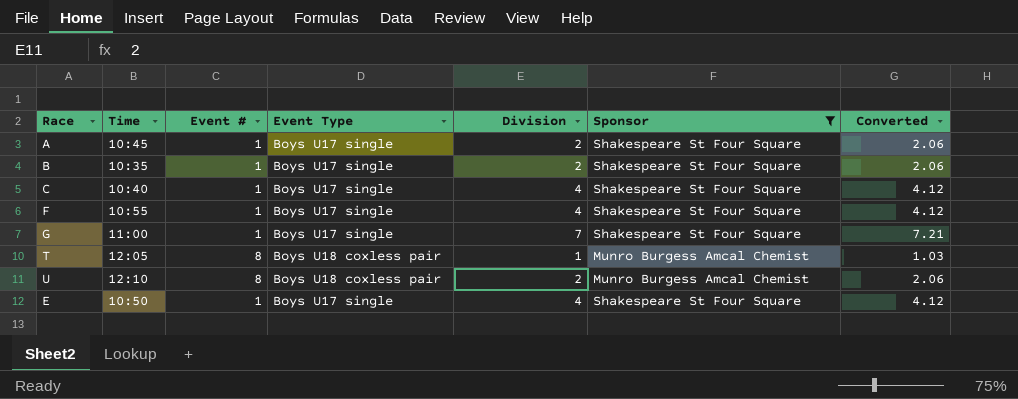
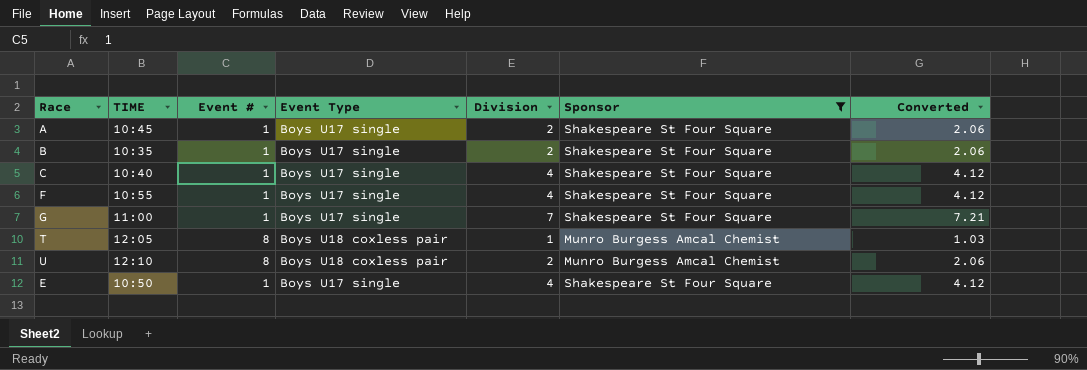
column name: Time -> TIME

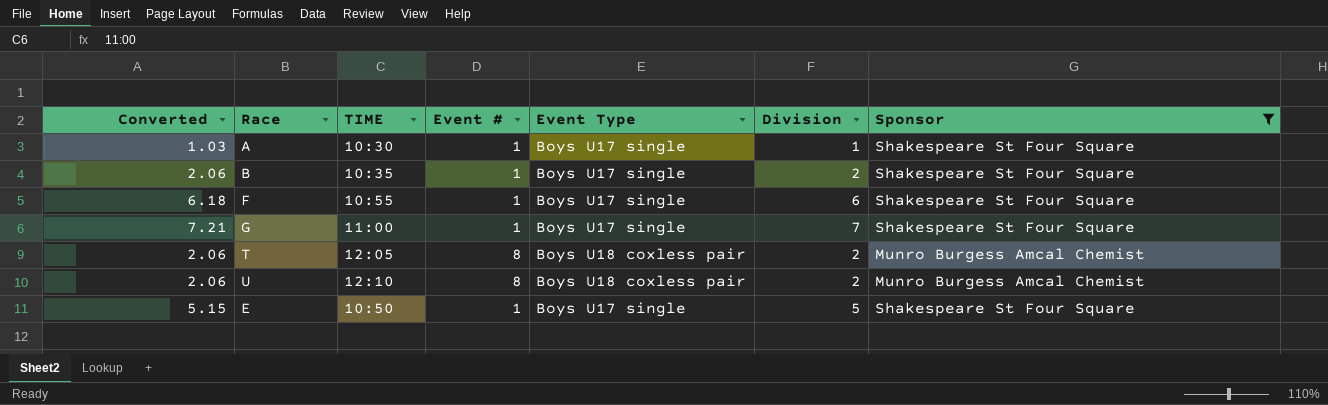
column Converted | position: 7 -> 1
row C: 10:40 | 1 | Boys U17 single | 4 | Shakespeare St Four Square | 4.12 -> none
A | Converted: 2.06 -> 1.03
A | TIME: 10:45 -> 10:30
A | Division: 2 -> 1
F | Converted: 4.12 -> 6.18
F | Division: 4 -> 6
T | Converted: 1.03 -> 2.06
T | Division: 1 -> 2
E | Converted: 4.12 -> 5.15
E | Division: 4 -> 5

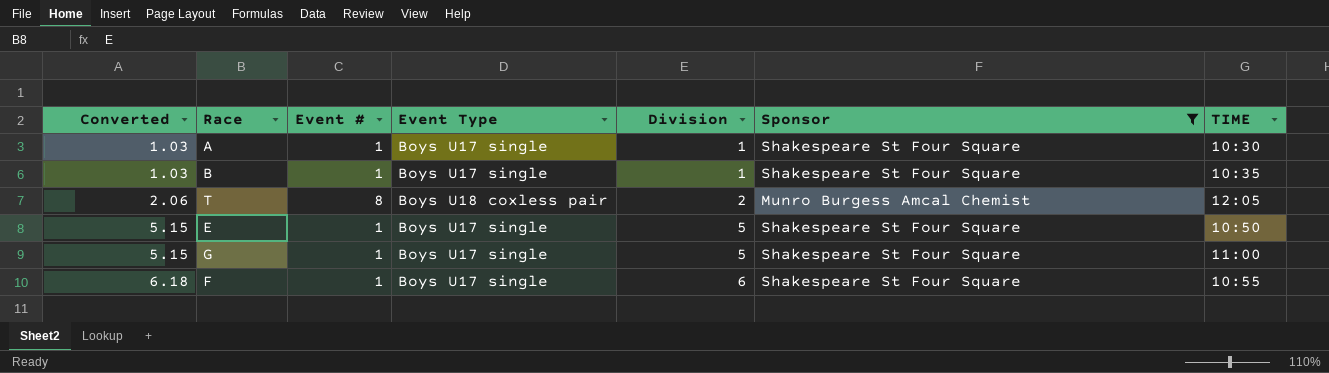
row order: none -> Converted ascending
column TIME | position: 3 -> 7
row U: 2.06 | 12:10 | 8 | Boys U18 coxless pair | 2 | Munro Burgess Amcal Chemist -> none
B | Converted: 2.06 -> 1.03
B | Division: 2 -> 1
G | Converted: 7.21 -> 5.15
G | Division: 7 -> 5

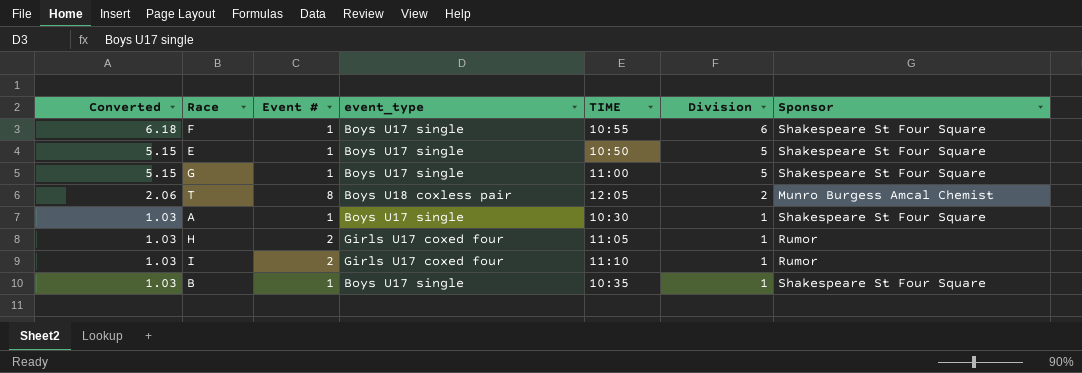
filter: Sponsor != Rumor -> none
row order: Converted ascending -> Converted descending
column name: Event Type -> event_type
column TIME | position: 7 -> 5

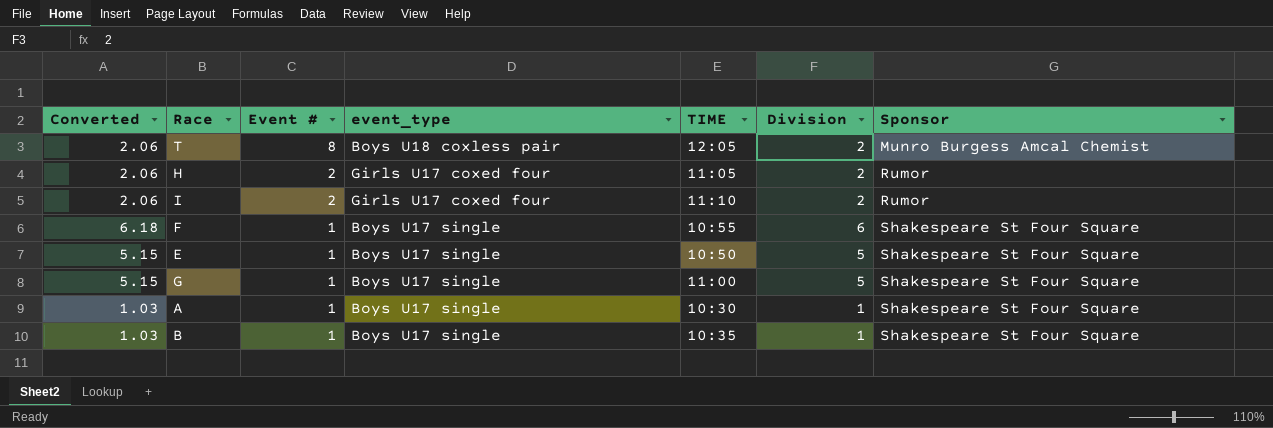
row order: Converted descending -> Event # descending
H | Converted: 1.03 -> 2.06
H | Division: 1 -> 2
I | Converted: 1.03 -> 2.06
I | Division: 1 -> 2

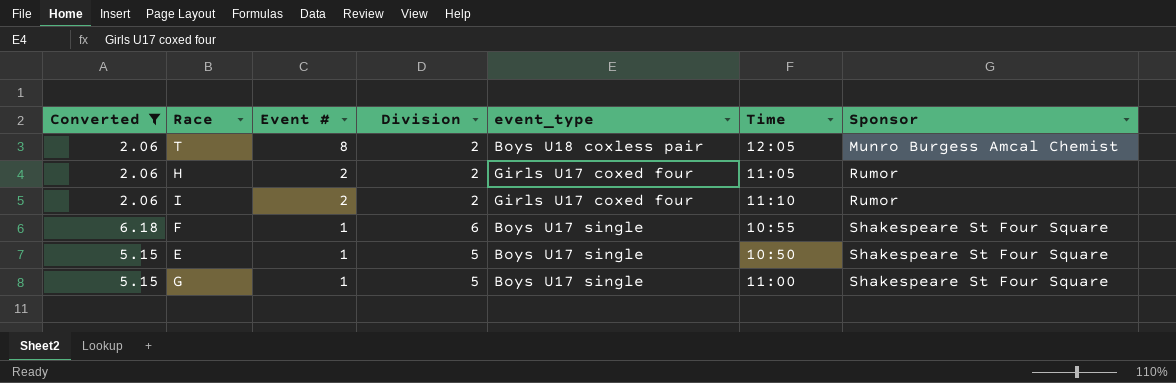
filter: none -> Converted != 1.03
column Division | position: 6 -> 4
column name: TIME -> Time

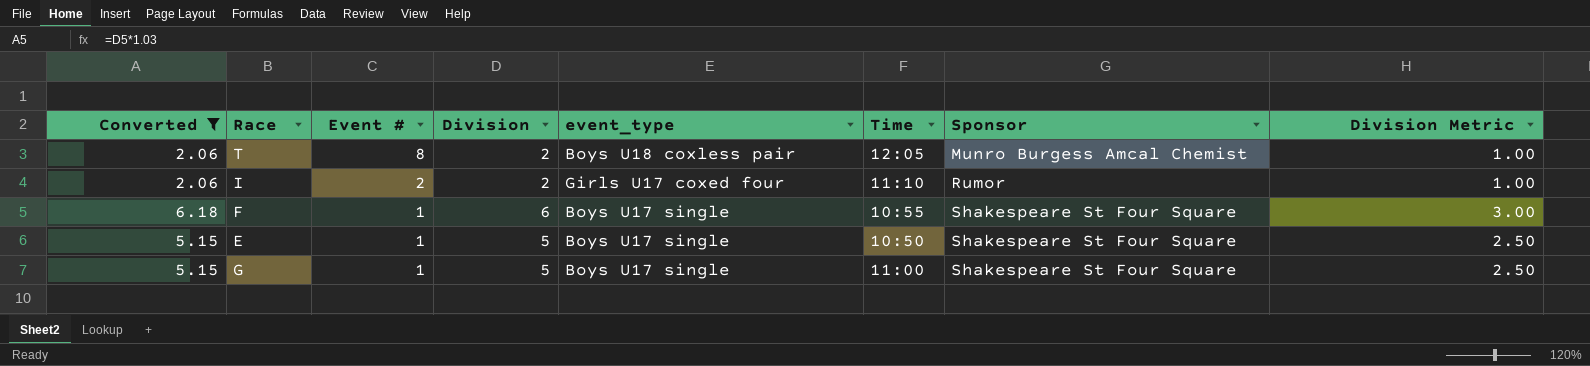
column Division Metric | formula: none -> [Division] * 0.5
row H: 2.06 | 2 | 2 | Girls U17 coxed four | 11:05 | Rumor -> none

